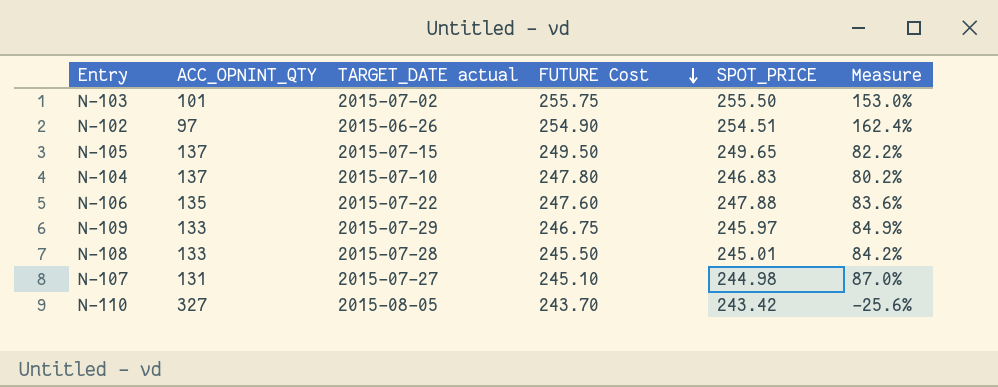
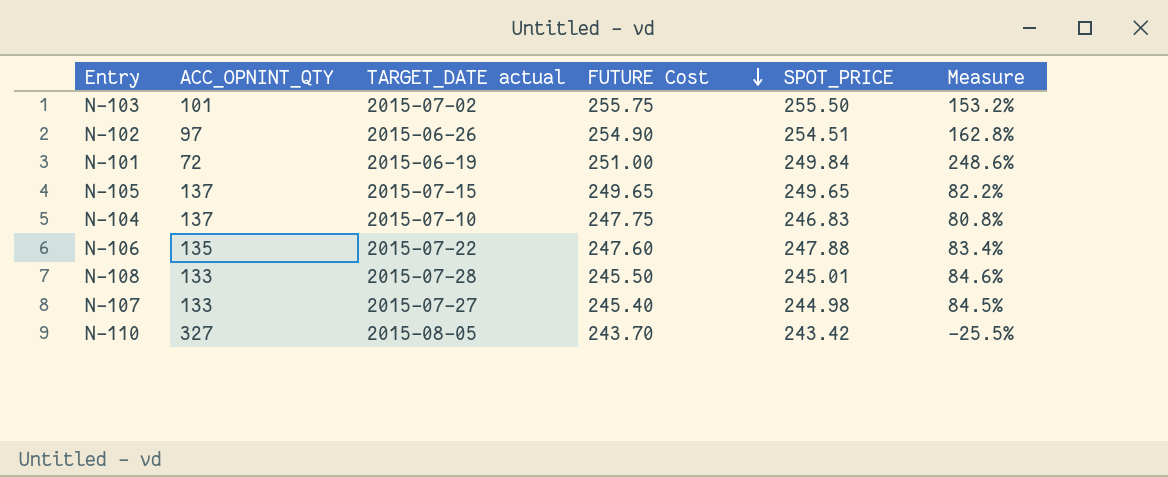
column Measure | formula: ([SPOT_PRICE] - [ACC_OPNINT_QTY]) / [ACC_OPNINT_QTY] -> ([FUTURE Cost] - [ACC_OPNINT_QTY]) / [ACC_OPNINT_QTY]
row N-109: 133 | 2015-07-29 | 246.75 | 245.97 | 84.9% -> none
row N-101: none -> 72 | 2015-06-19 | 251.00 | 249.84 | 248.6%
N-105 | FUTURE Cost: 249.50 -> 249.65
N-104 | FUTURE Cost: 247.80 -> 247.75
N-107 | ACC_OPNINT_QTY: 131 -> 133
N-107 | FUTURE Cost: 245.10 -> 245.40

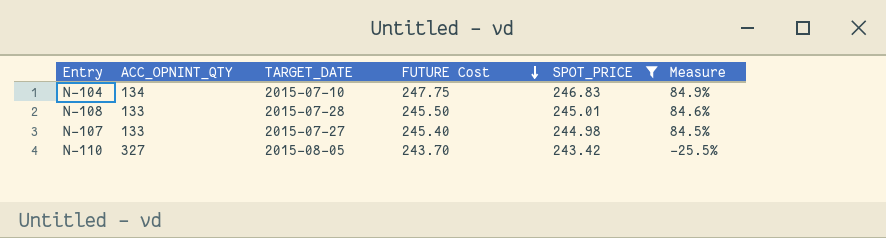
filter: none -> SPOT_PRICE <= 246.83
column name: TARGET_DATE actual -> TARGET_DATE
N-104 | ACC_OPNINT_QTY: 137 -> 134
N-104 | Measure: 80.8% -> 84.9%

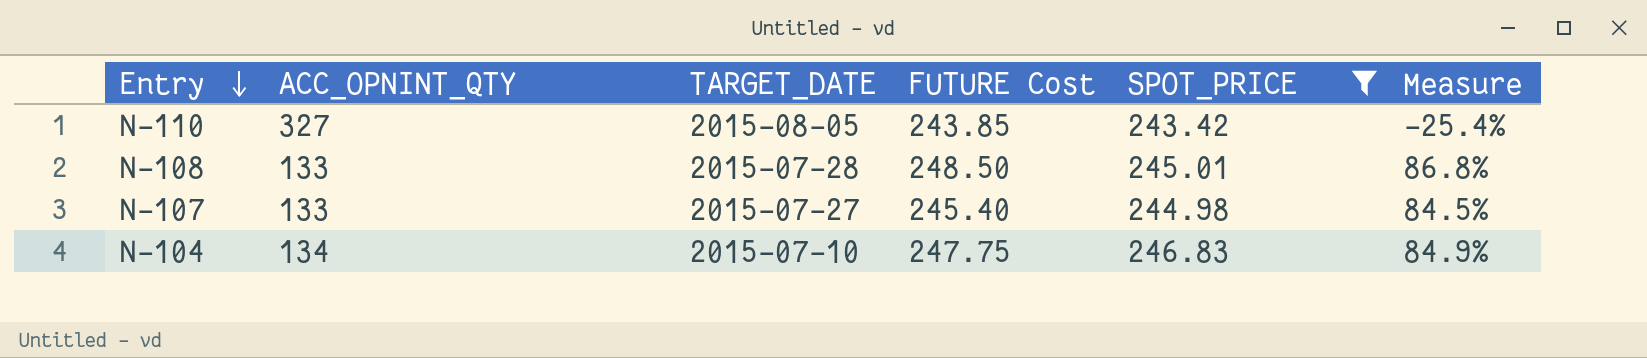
row order: FUTURE Cost descending -> Entry descending
N-110 | FUTURE Cost: 243.70 -> 243.85
N-110 | Measure: -25.5% -> -25.4%
N-108 | FUTURE Cost: 245.50 -> 248.50
N-108 | Measure: 84.6% -> 86.8%

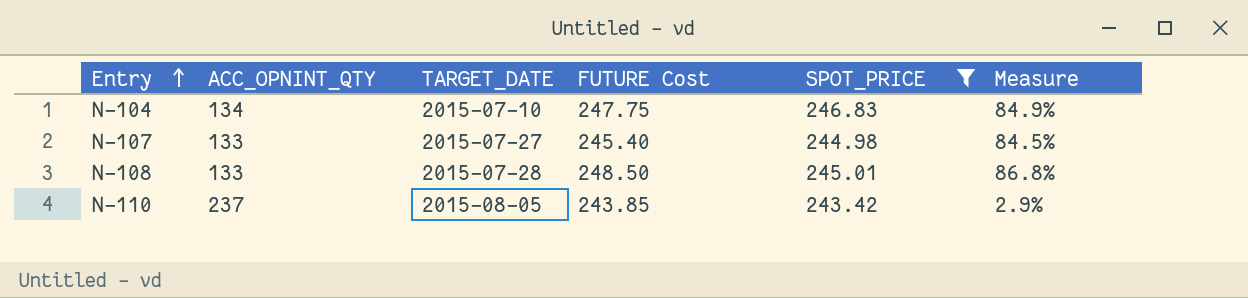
row order: Entry descending -> Entry ascending
N-110 | ACC_OPNINT_QTY: 327 -> 237
N-110 | Measure: -25.4% -> 2.9%

